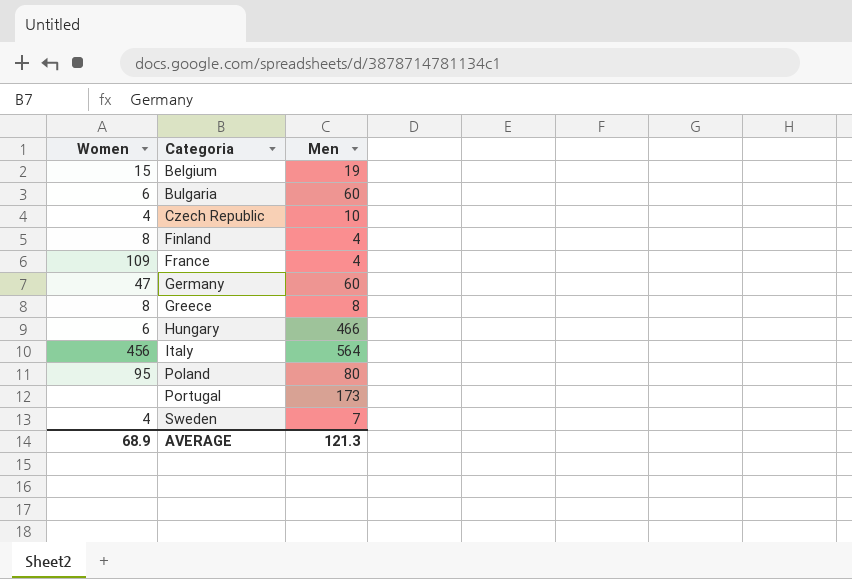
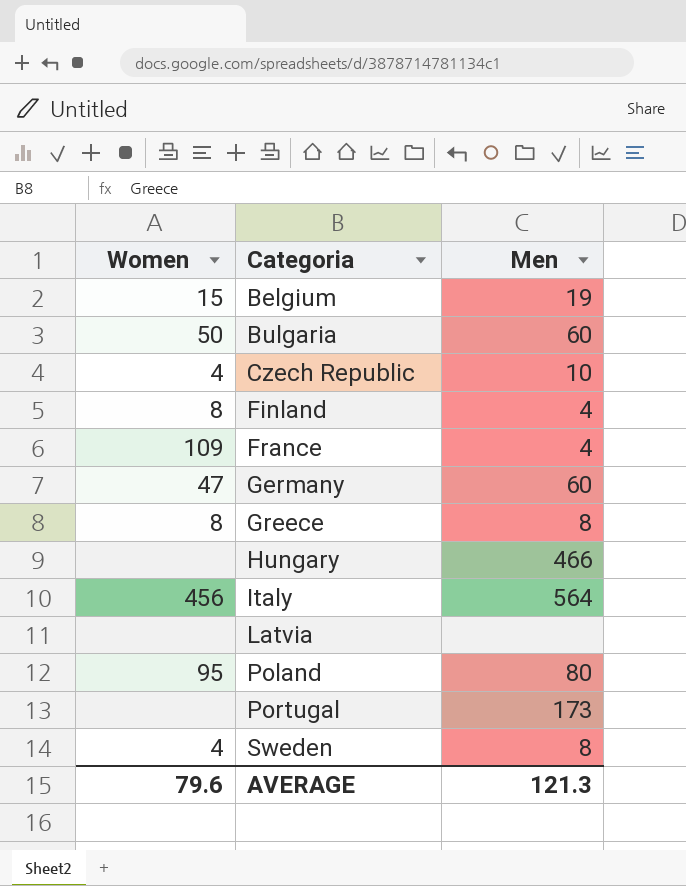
Bulgaria | Women: 6 -> 50
Hungary | Women: 6 -> none
row Latvia: none -> none | none
Sweden | Men: 7 -> 8
AVERAGE | Women: 68.9 -> 79.6

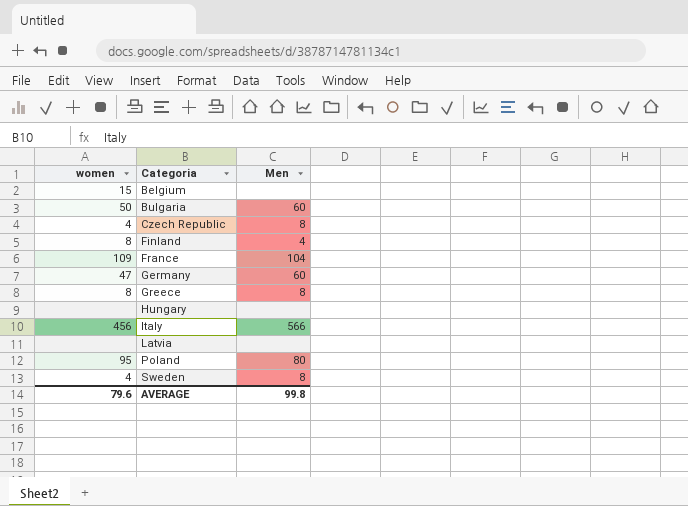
column name: Women -> women
row Portugal: none | 173 -> none
Belgium | Men: 19 -> none
Czech Republic | Men: 10 -> 8
France | Men: 4 -> 104
Hungary | Men: 466 -> none
Italy | Men: 564 -> 566
AVERAGE | Men: 121.3 -> 99.8

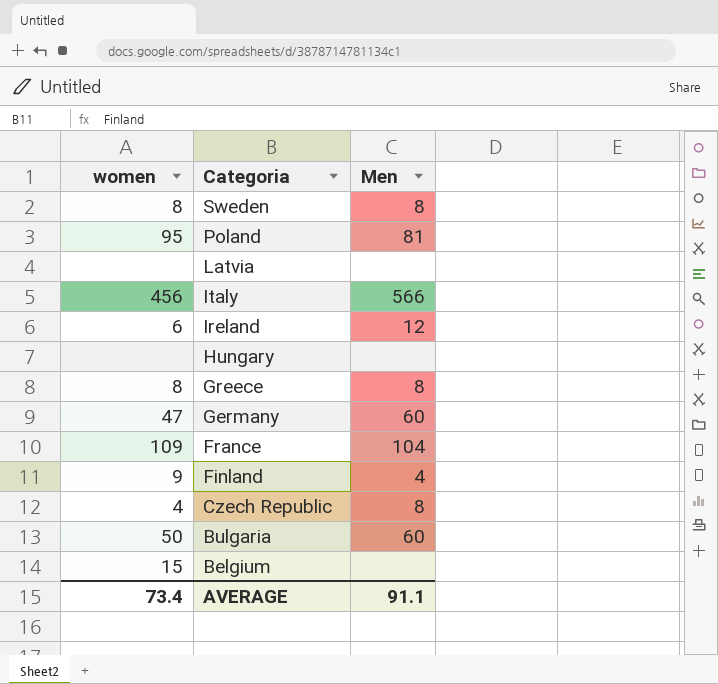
row order: Categoria ascending -> Categoria descending
Sweden | women: 4 -> 8
Poland | Men: 80 -> 81
row Ireland: none -> 6 | 12
Finland | women: 8 -> 9
AVERAGE | women: 79.6 -> 73.4
AVERAGE | Men: 99.8 -> 91.1

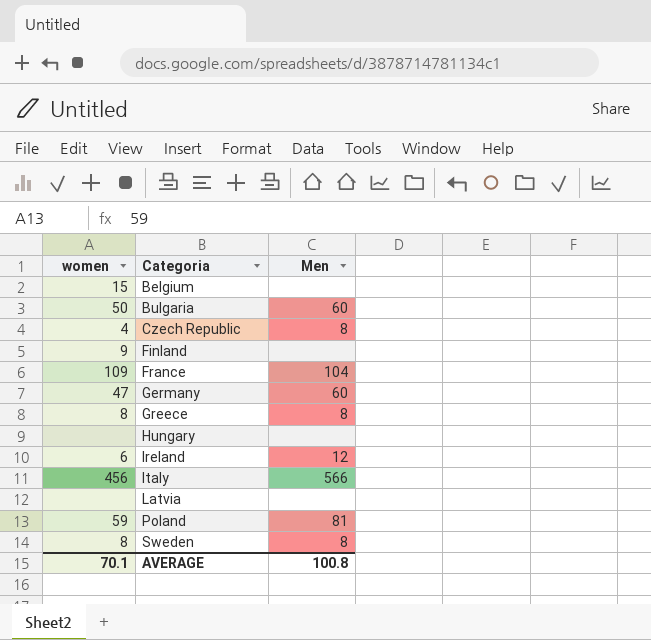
row order: Categoria descending -> Categoria ascending
Finland | Men: 4 -> none
Poland | women: 95 -> 59
AVERAGE | women: 73.4 -> 70.1
AVERAGE | Men: 91.1 -> 100.8

